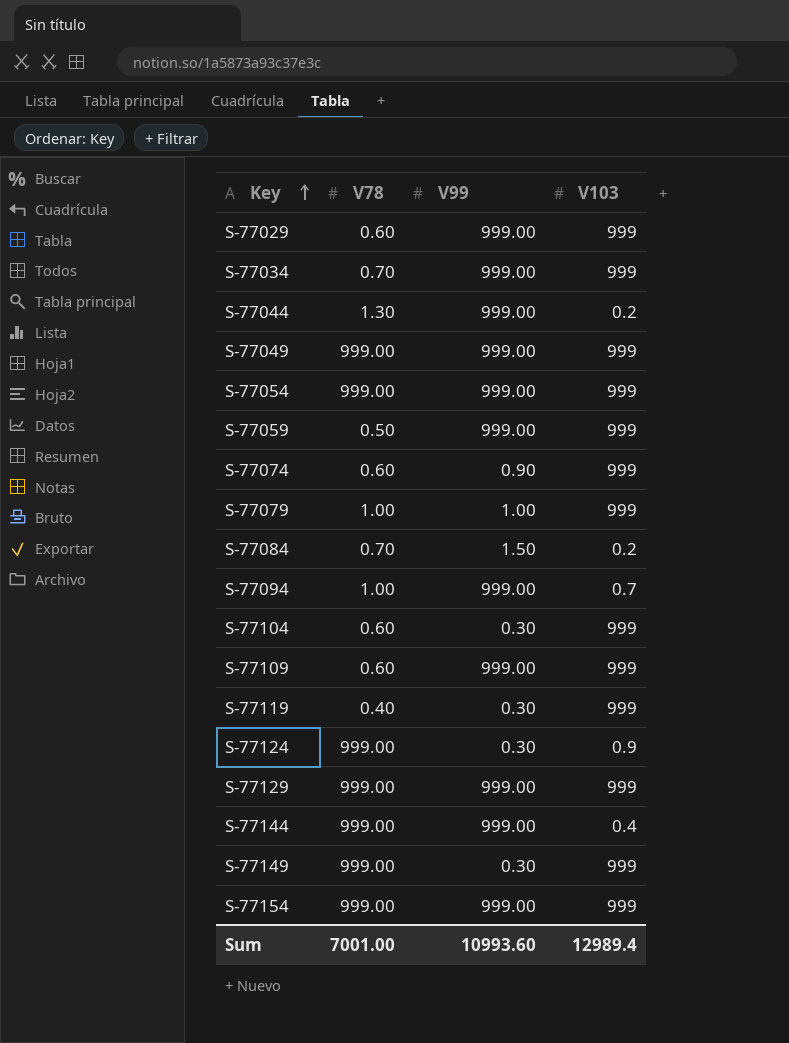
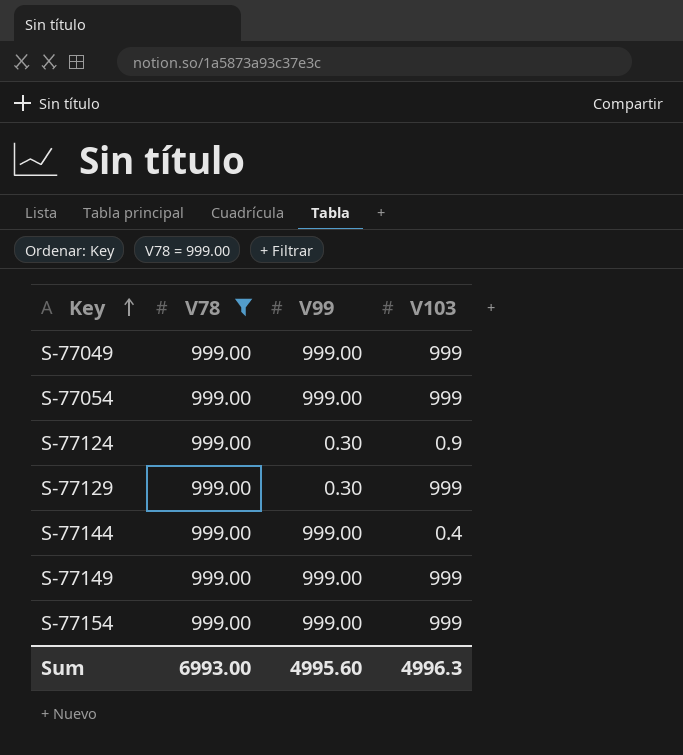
filter: none -> V78 = 999.00
S-77129 | V99: 999.00 -> 0.30
S-77149 | V99: 0.30 -> 999.00
Sum | V78: 7001.00 -> 6993.00
Sum | V99: 10993.60 -> 4995.60
Sum | V103: 12989.4 -> 4996.3

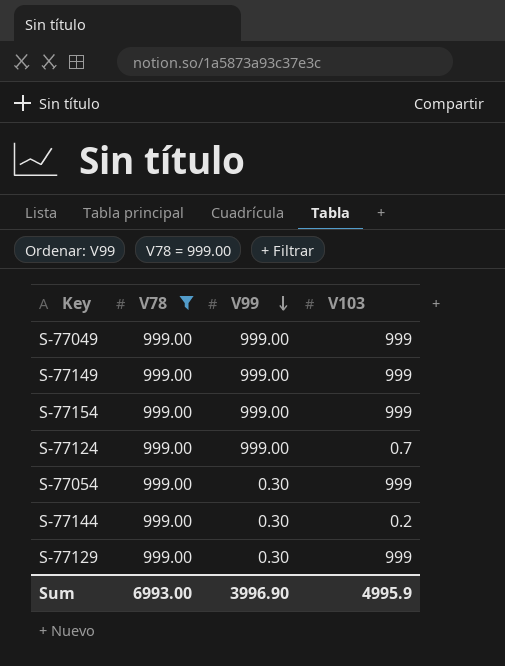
row order: Key ascending -> V99 descending
S-77124 | V99: 0.30 -> 999.00
S-77124 | V103: 0.9 -> 0.7
S-77054 | V99: 999.00 -> 0.30
S-77144 | V99: 999.00 -> 0.30
S-77144 | V103: 0.4 -> 0.2
Sum | V99: 4995.60 -> 3996.90
Sum | V103: 4996.3 -> 4995.9

